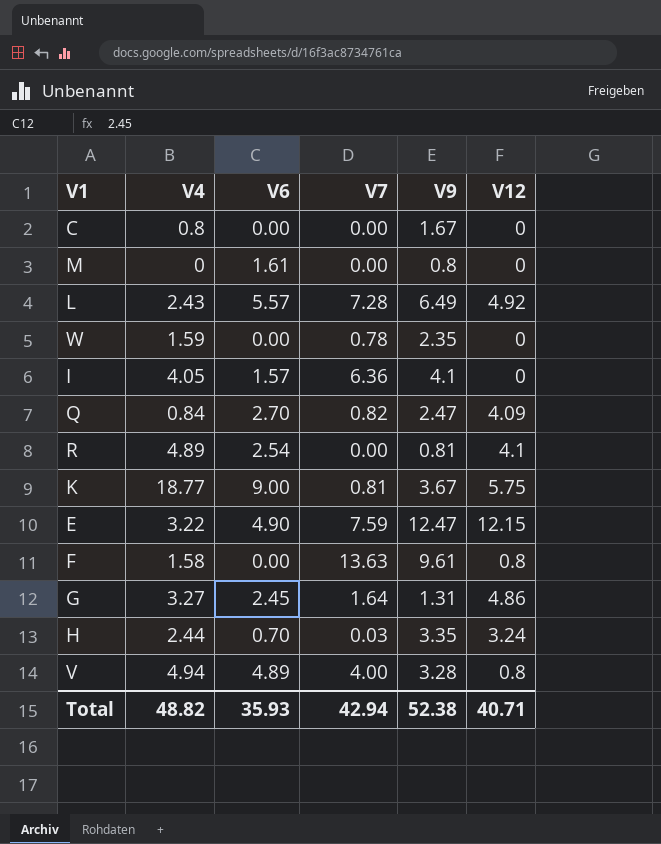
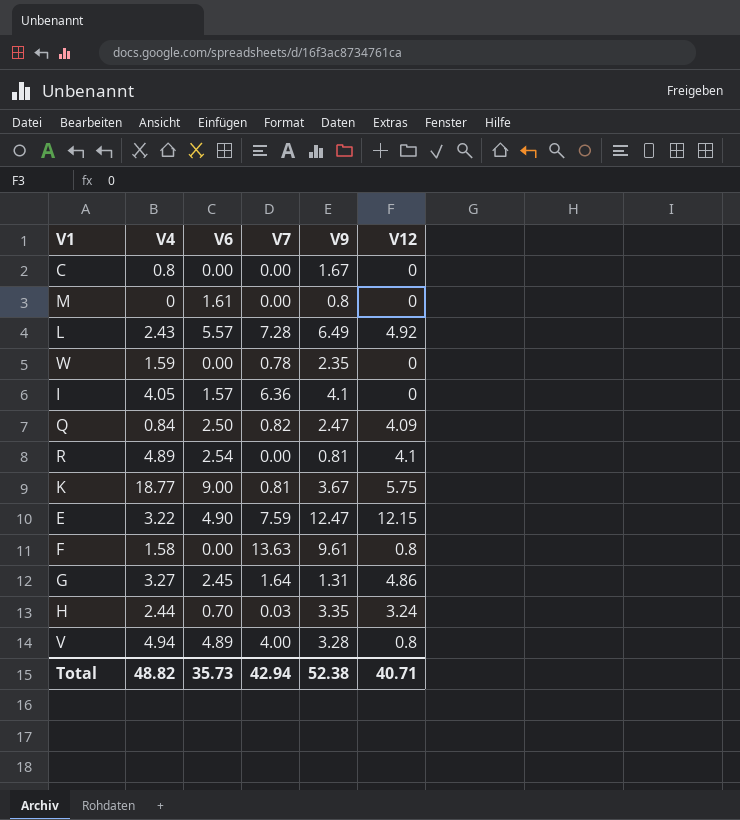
Q | V6: 2.70 -> 2.50
Total | V6: 35.93 -> 35.73

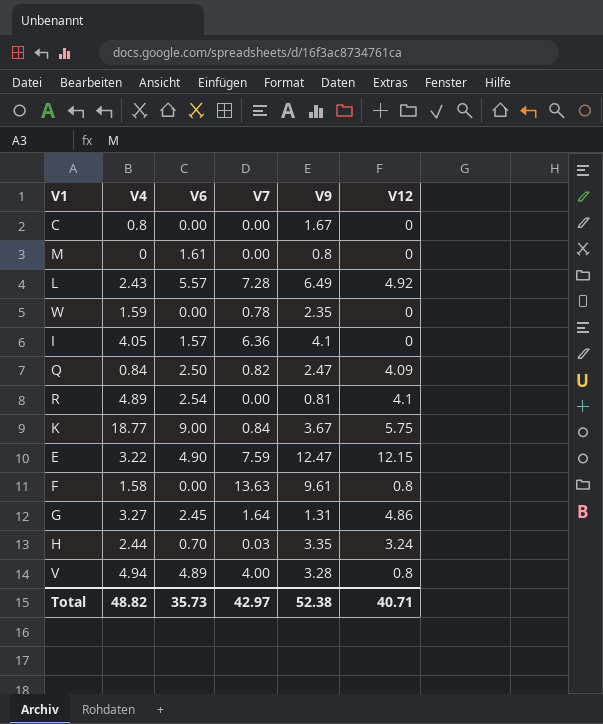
K | V7: 0.81 -> 0.84
Total | V7: 42.94 -> 42.97

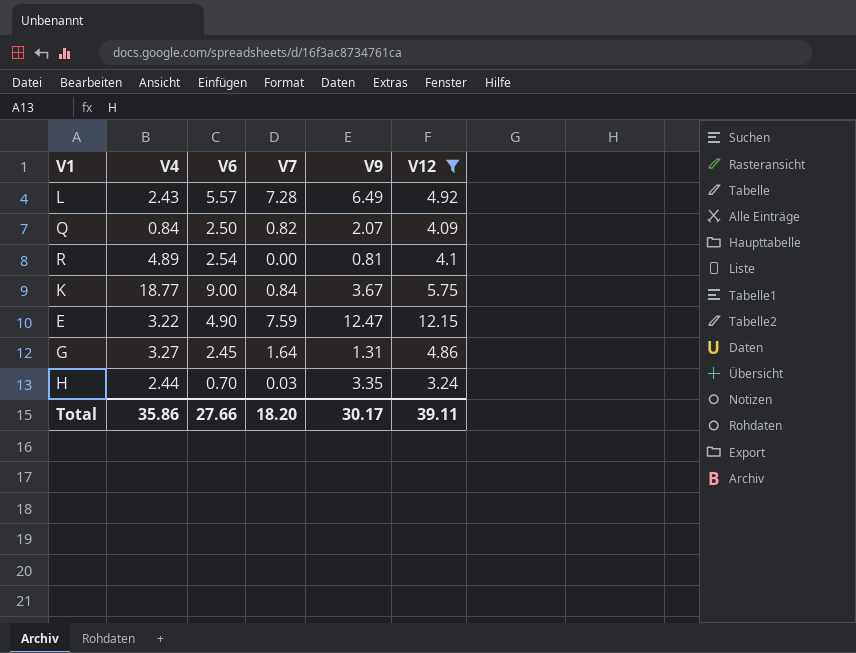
filter: none -> V12 >= 3.24
Q | V9: 2.47 -> 2.07
Total | V4: 48.82 -> 35.86
Total | V6: 35.73 -> 27.66
Total | V7: 42.97 -> 18.20
Total | V9: 52.38 -> 30.17
Total | V12: 40.71 -> 39.11

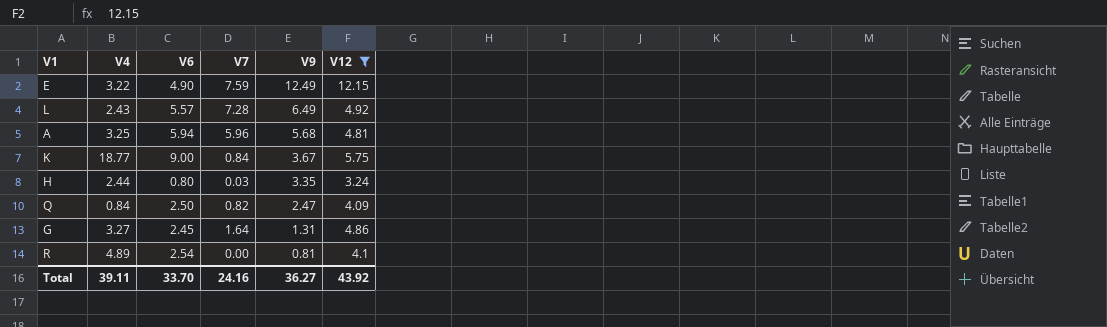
row order: none -> V9 descending
E | V9: 12.47 -> 12.49
row A: none -> 3.25 | 5.94 | 5.96 | 5.68 | 4.81
H | V6: 0.70 -> 0.80
Q | V9: 2.07 -> 2.47
Total | V4: 35.86 -> 39.11
Total | V6: 27.66 -> 33.70
Total | V7: 18.20 -> 24.16
Total | V9: 30.17 -> 36.27
Total | V12: 39.11 -> 43.92

